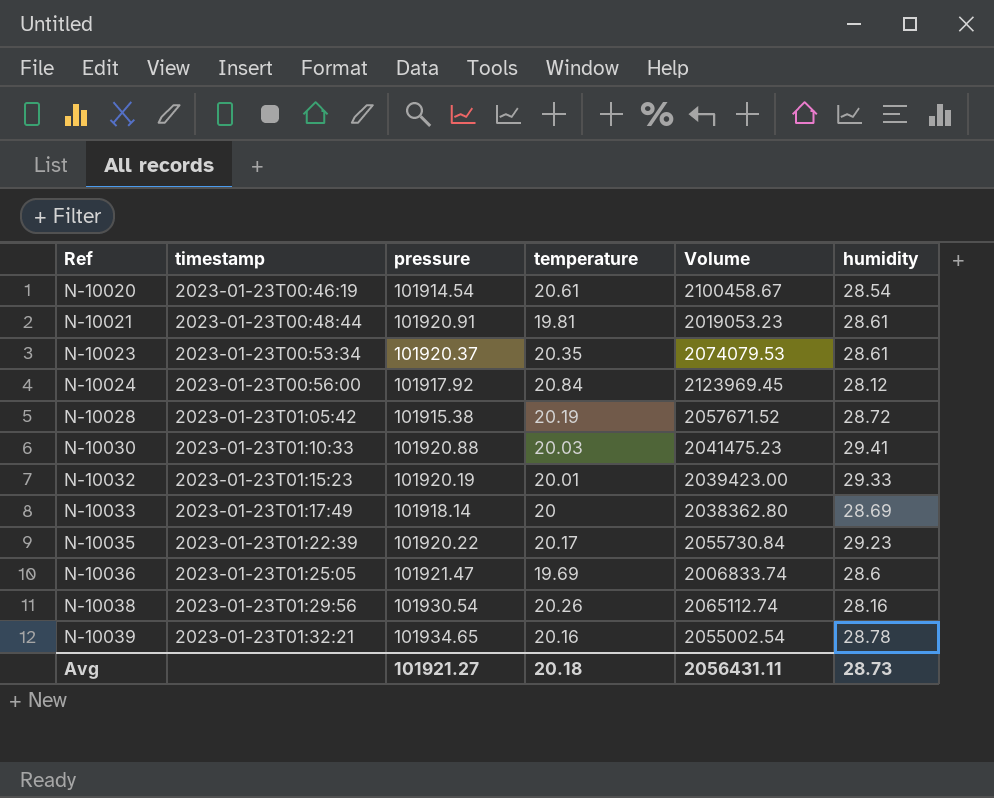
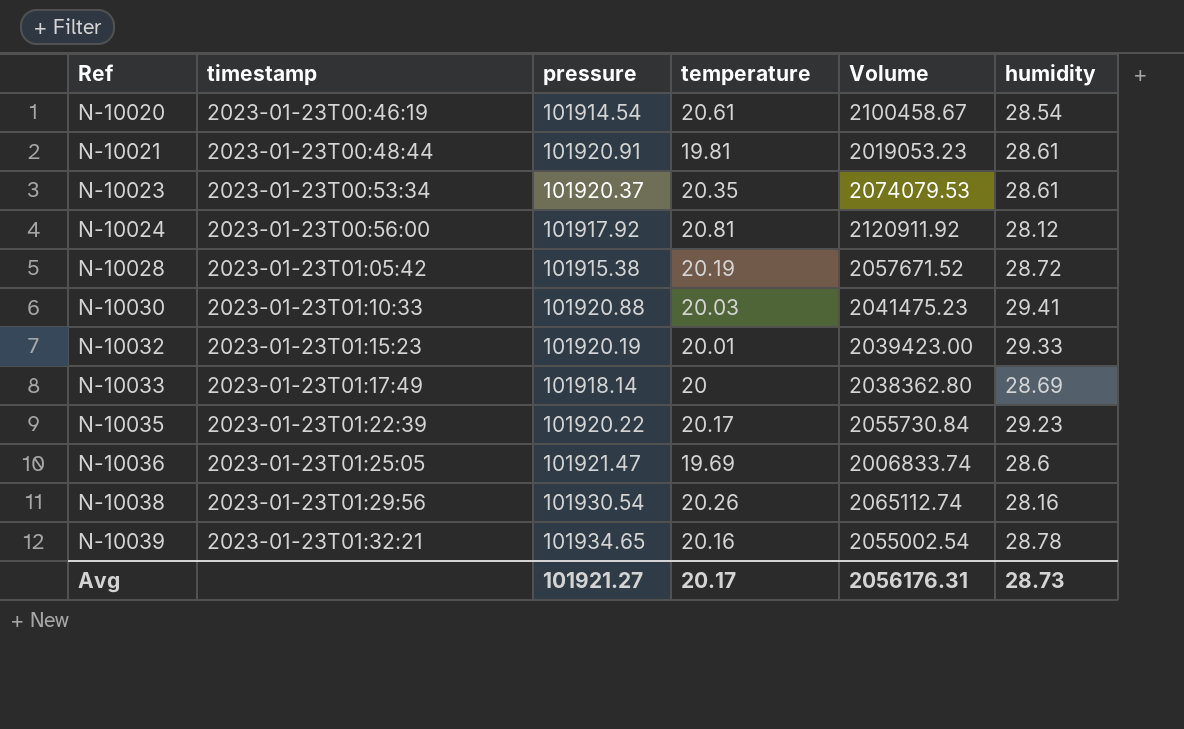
N-10024 | temperature: 20.84 -> 20.81
N-10024 | Volume: 2123969.45 -> 2120911.92
Avg | temperature: 20.18 -> 20.17
Avg | Volume: 2056431.11 -> 2056176.31

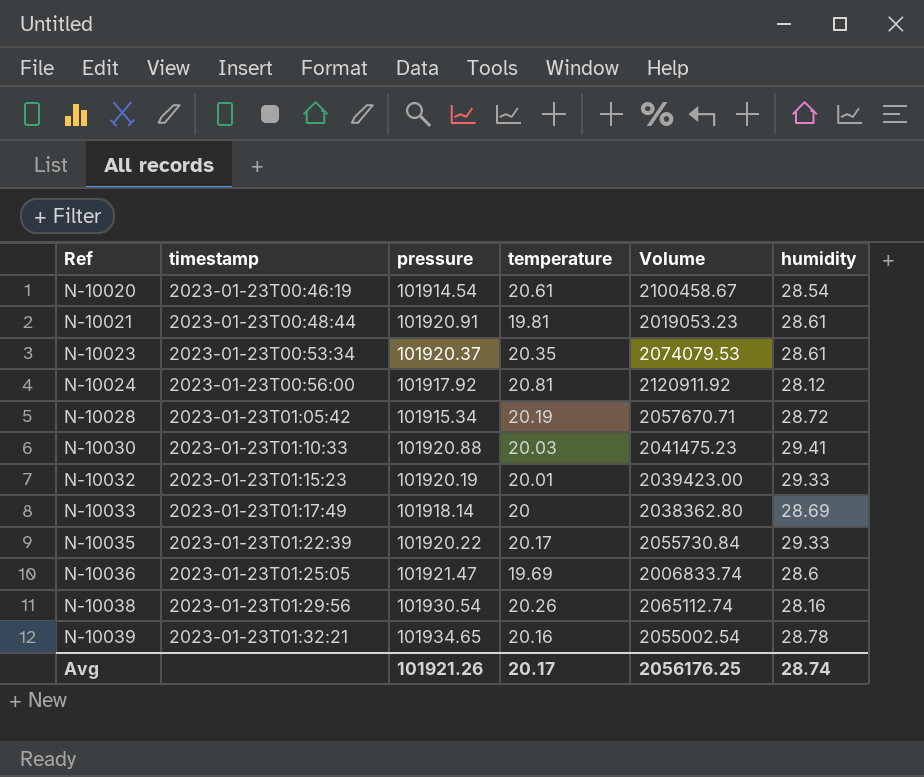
N-10028 | pressure: 101915.38 -> 101915.34
N-10028 | Volume: 2057671.52 -> 2057670.71
N-10035 | humidity: 29.23 -> 29.33
Avg | pressure: 101921.27 -> 101921.26
Avg | Volume: 2056176.31 -> 2056176.25
Avg | humidity: 28.73 -> 28.74

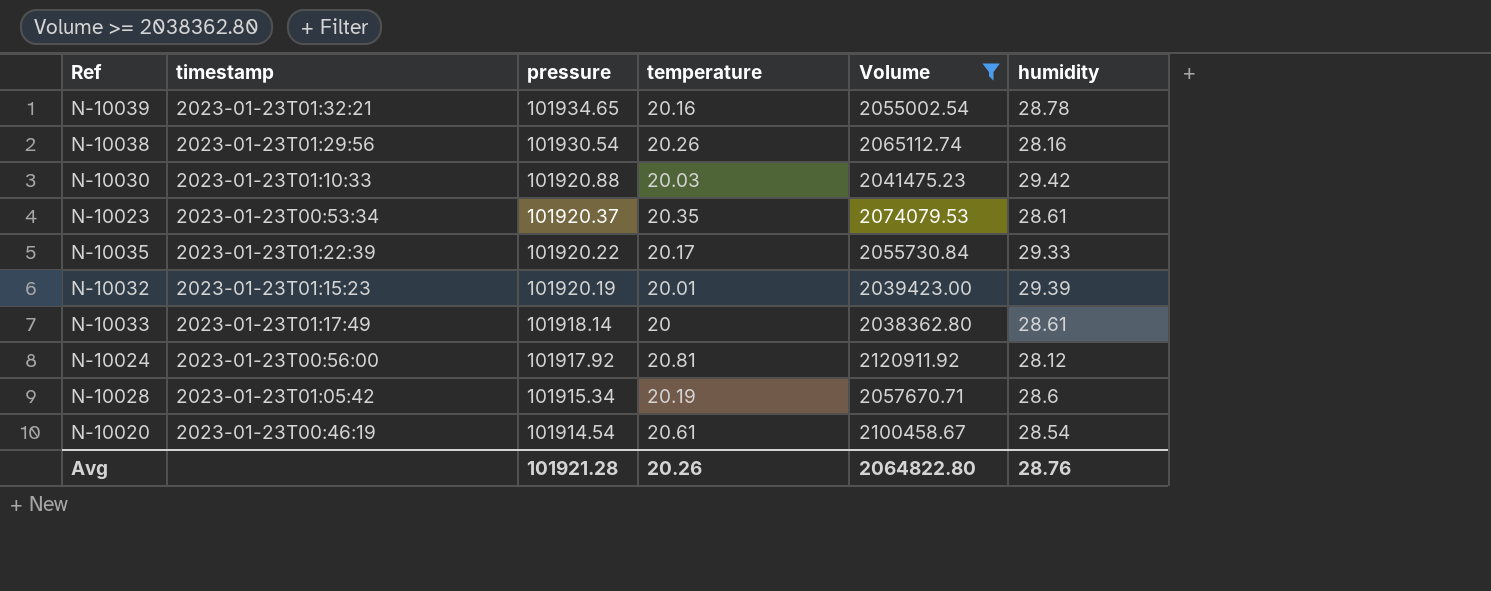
filter: none -> Volume >= 2038362.80
row order: Ref ascending -> pressure descending
N-10030 | humidity: 29.41 -> 29.42
N-10032 | humidity: 29.33 -> 29.39
N-10033 | humidity: 28.69 -> 28.61
N-10028 | humidity: 28.72 -> 28.6
Avg | pressure: 101921.26 -> 101921.28
Avg | temperature: 20.17 -> 20.26
Avg | Volume: 2056176.25 -> 2064822.80
Avg | humidity: 28.74 -> 28.76

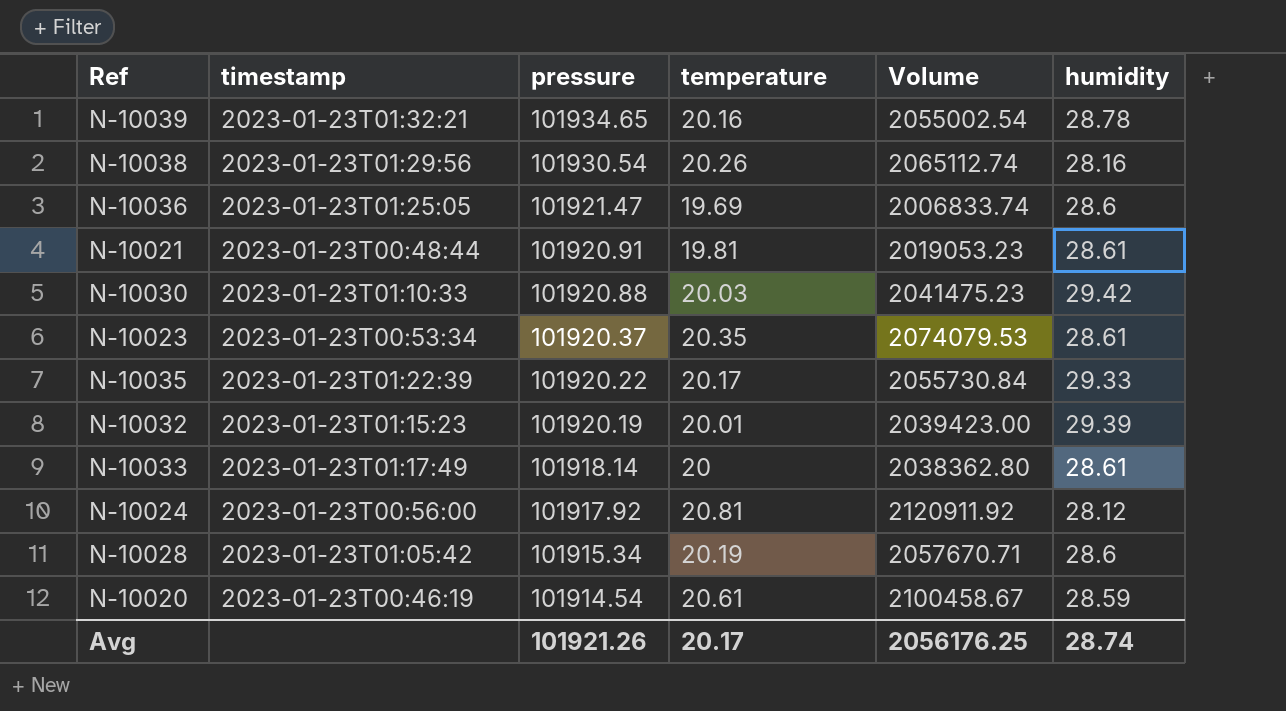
filter: Volume >= 2038362.80 -> none
N-10020 | humidity: 28.54 -> 28.59
Avg | pressure: 101921.28 -> 101921.26
Avg | temperature: 20.26 -> 20.17
Avg | Volume: 2064822.80 -> 2056176.25
Avg | humidity: 28.76 -> 28.74

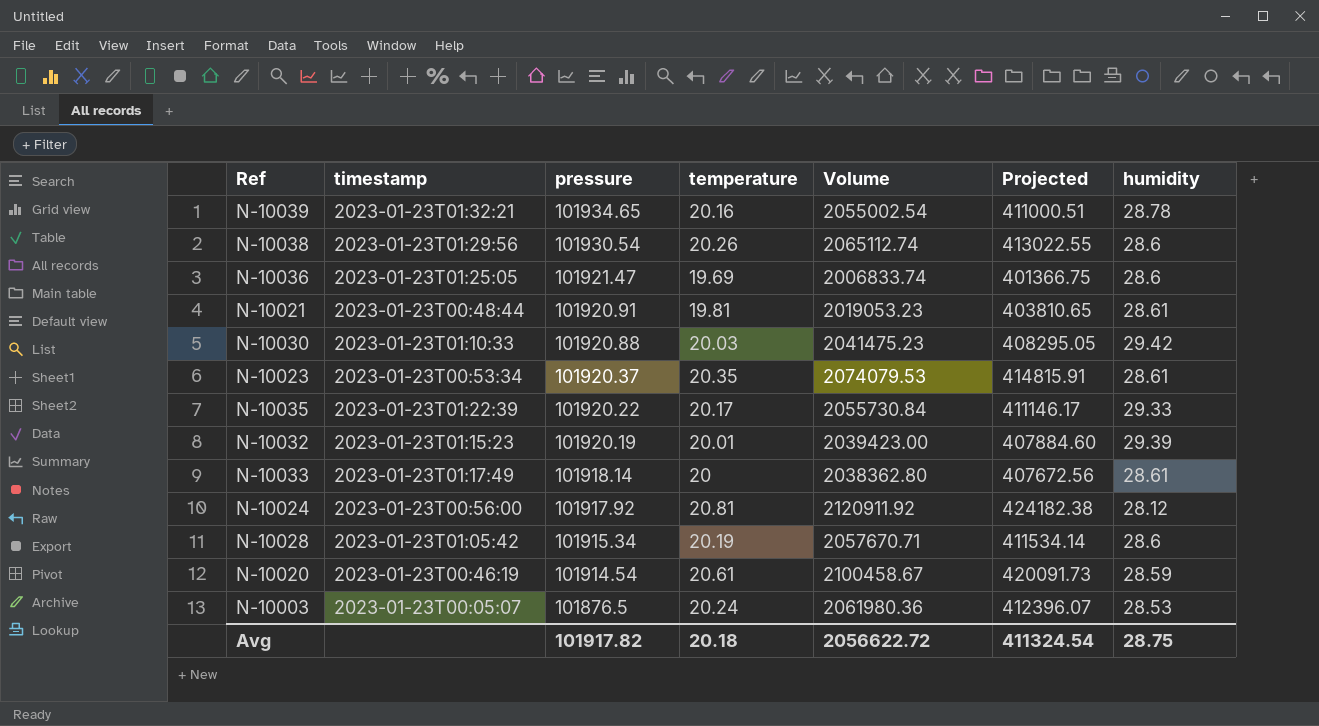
column Projected | formula: none -> [Volume] * 0.2
N-10038 | humidity: 28.16 -> 28.6
row N-10003: none -> 2023-01-23T00:05:07 | 101876.5 | 20.24 | 2061980.36 | 412396.07 | 28.53
Avg | pressure: 101921.26 -> 101917.82
Avg | temperature: 20.17 -> 20.18
Avg | Volume: 2056176.25 -> 2056622.72
Avg | humidity: 28.74 -> 28.75

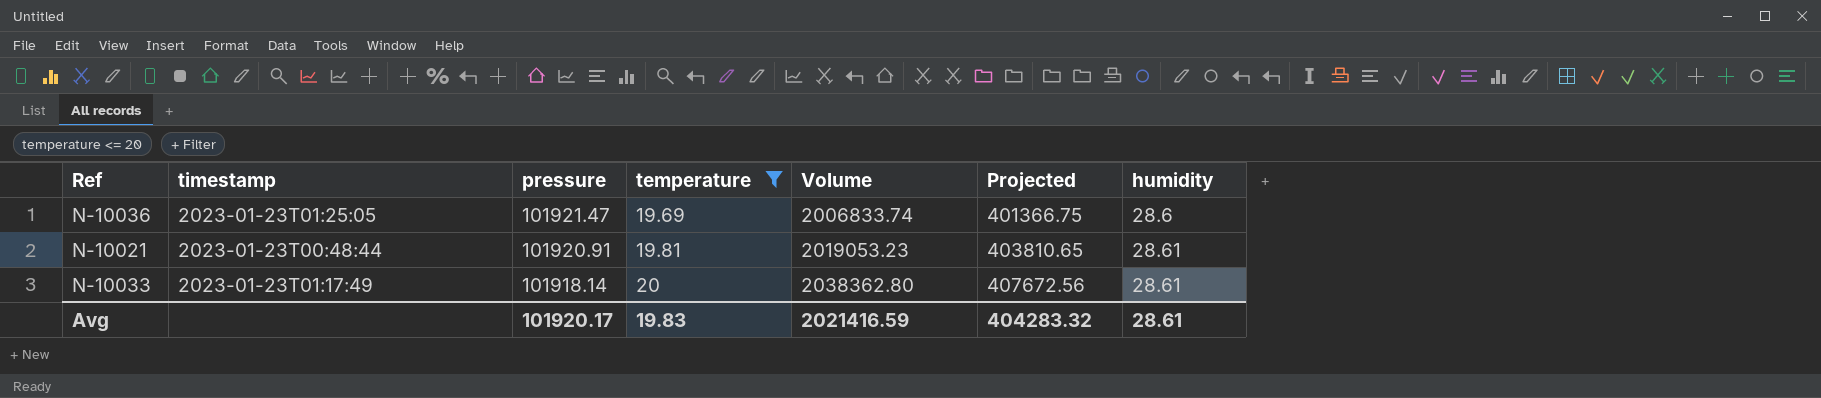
filter: none -> temperature <= 20
Avg | pressure: 101917.82 -> 101920.17
Avg | temperature: 20.18 -> 19.83
Avg | Volume: 2056622.72 -> 2021416.59
Avg | Projected: 411324.54 -> 404283.32
Avg | humidity: 28.75 -> 28.61

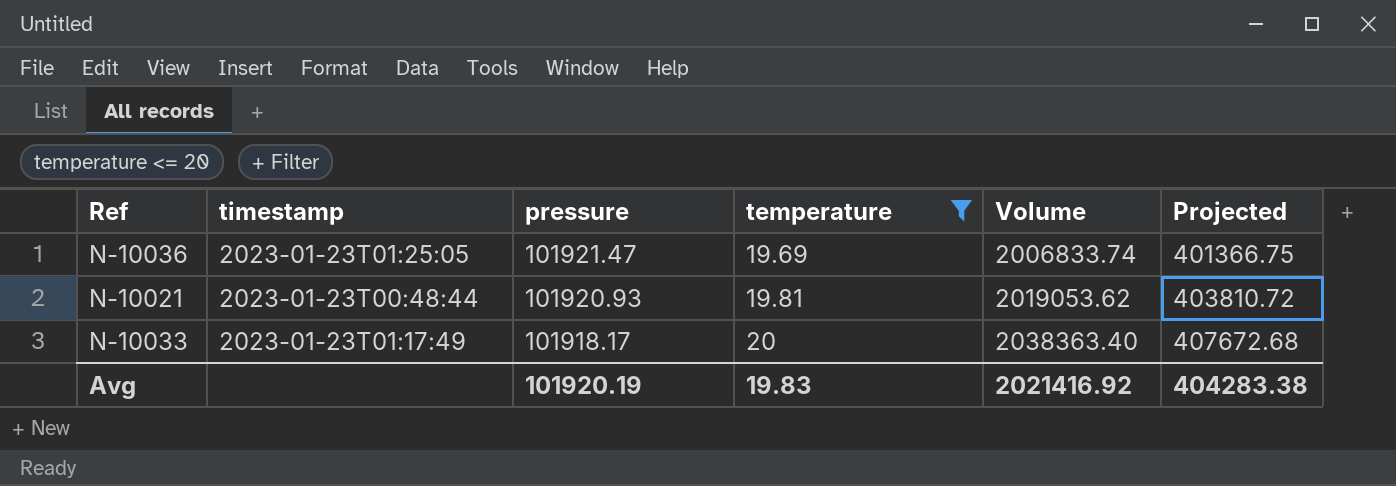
column humidity | position: 7 -> none
N-10021 | pressure: 101920.91 -> 101920.93
N-10021 | Volume: 2019053.23 -> 2019053.62
N-10021 | Projected: 403810.65 -> 403810.72
N-10033 | pressure: 101918.14 -> 101918.17
N-10033 | Volume: 2038362.80 -> 2038363.40
N-10033 | Projected: 407672.56 -> 407672.68
Avg | pressure: 101920.17 -> 101920.19
Avg | Volume: 2021416.59 -> 2021416.92
Avg | Projected: 404283.32 -> 404283.38

